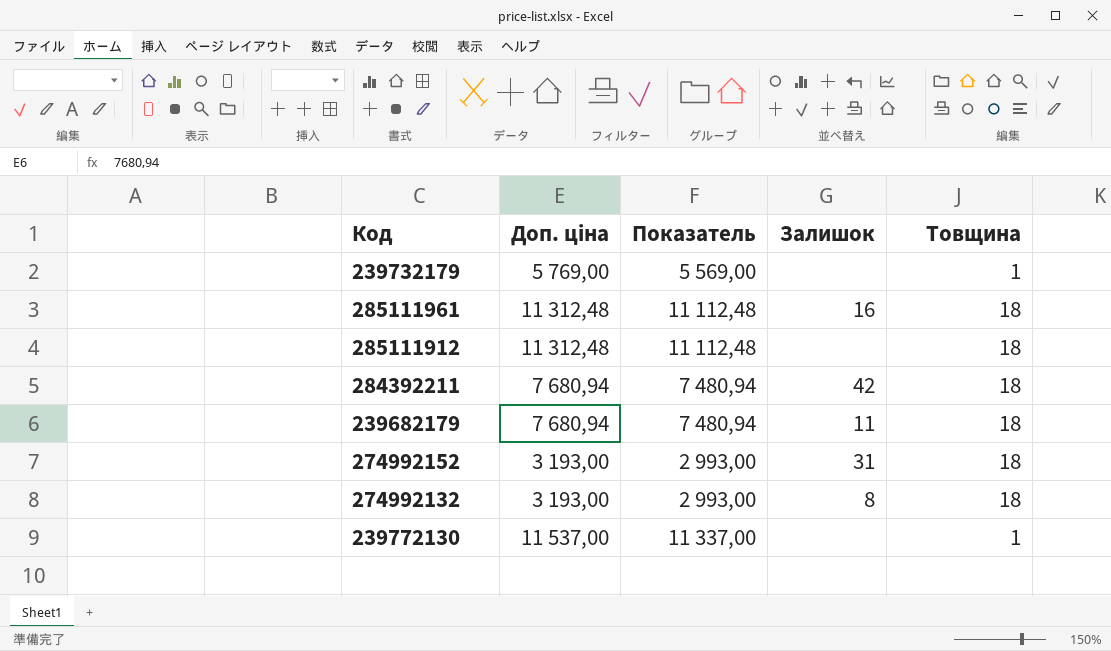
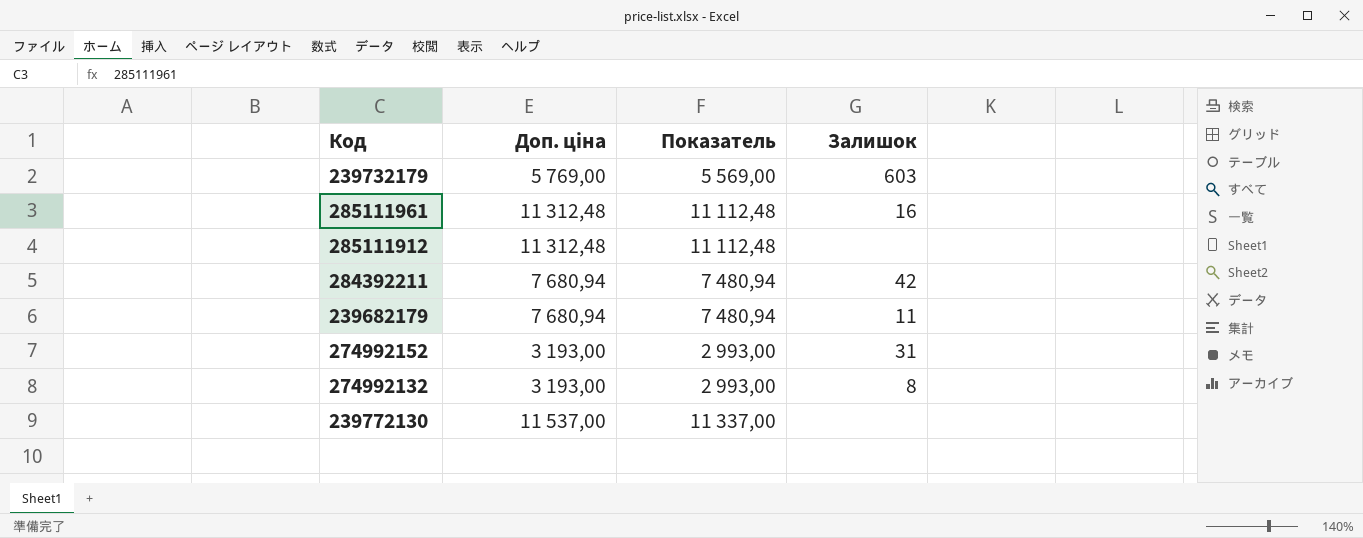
column Товщина | position: 5 -> none
239732179 | Залишок: none -> 603

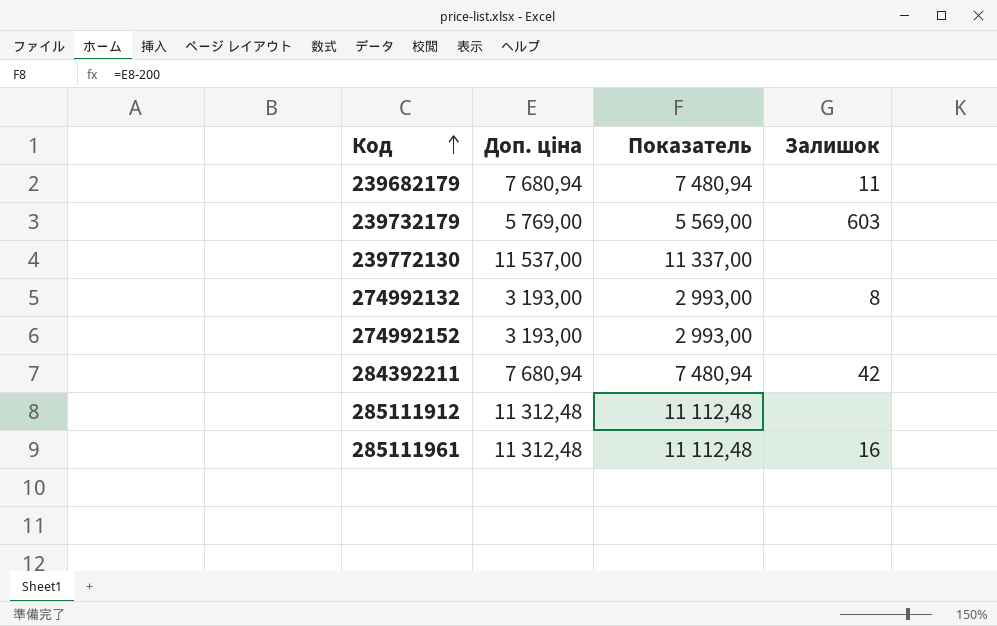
row order: none -> Код ascending
274992152 | Залишок: 31 -> none

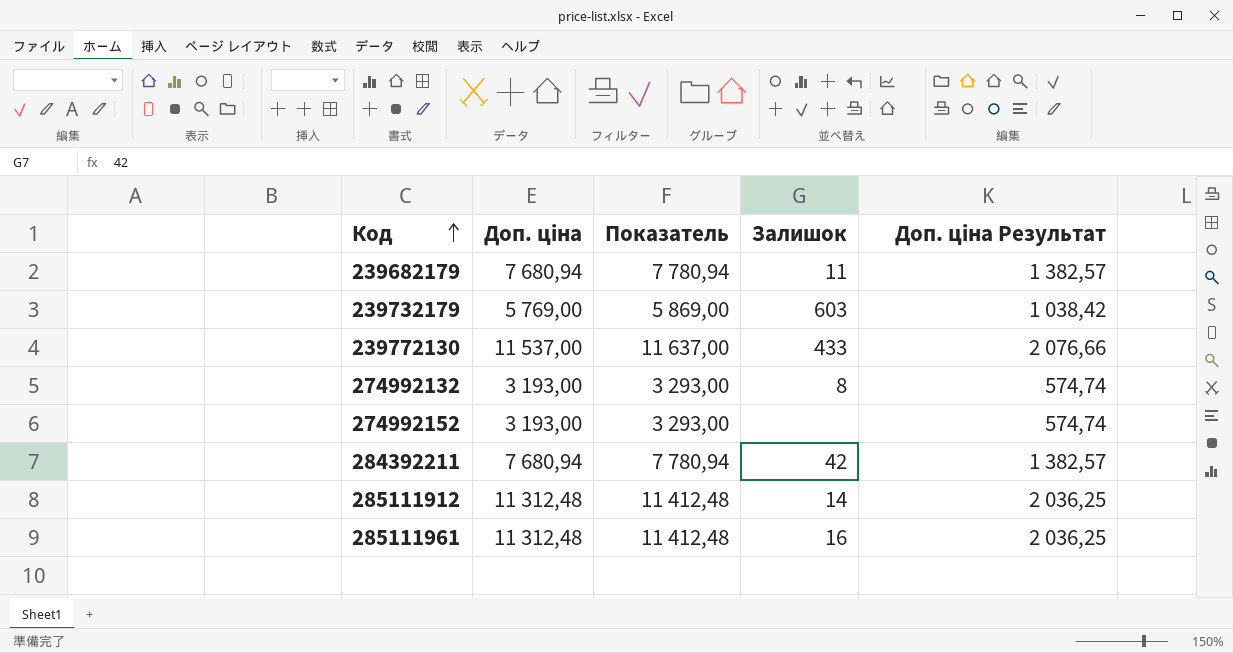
column Показатель | formula: [Доп. ціна] - 200 -> [Доп. ціна] + 100
column Доп. ціна Результат | formula: none -> [Доп. ціна] * 0,18
239772130 | Залишок: none -> 433
285111912 | Залишок: none -> 14

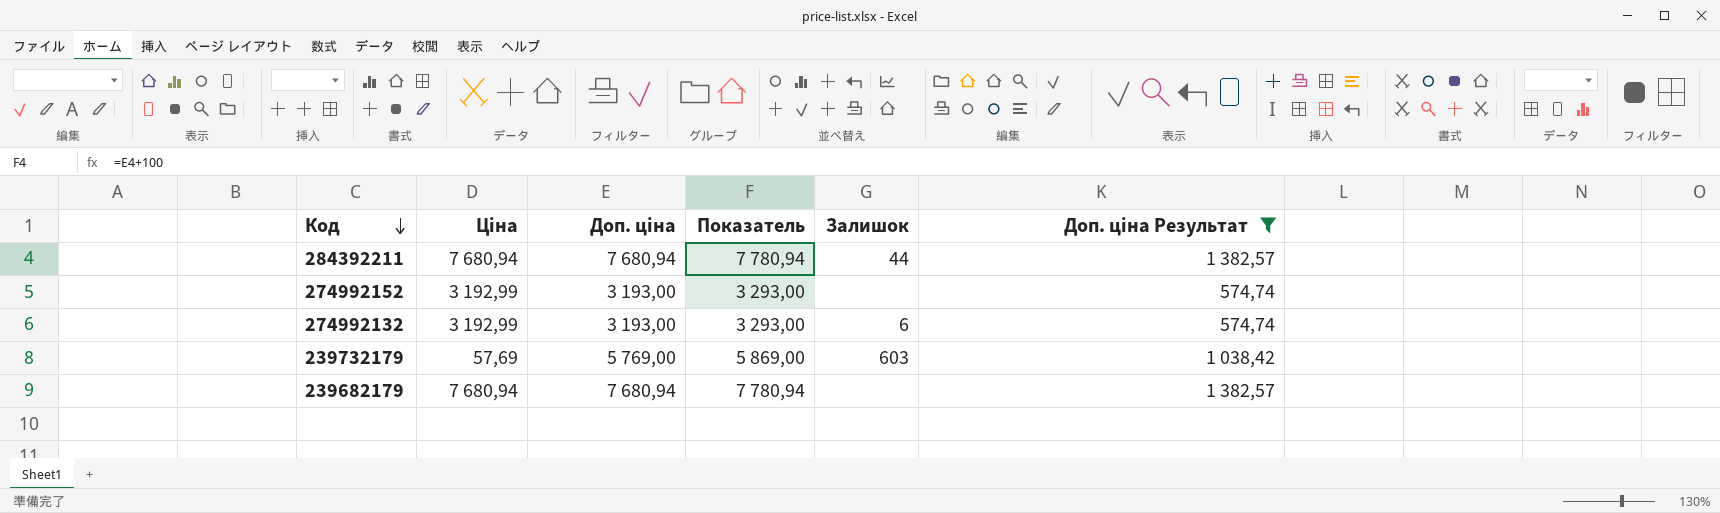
filter: none -> Доп. ціна Результат <= 1 382,57
row order: Код ascending -> Код descending
column Ціна | position: none -> 2
284392211 | Залишок: 42 -> 44
274992132 | Залишок: 8 -> 6
239682179 | Залишок: 11 -> none

